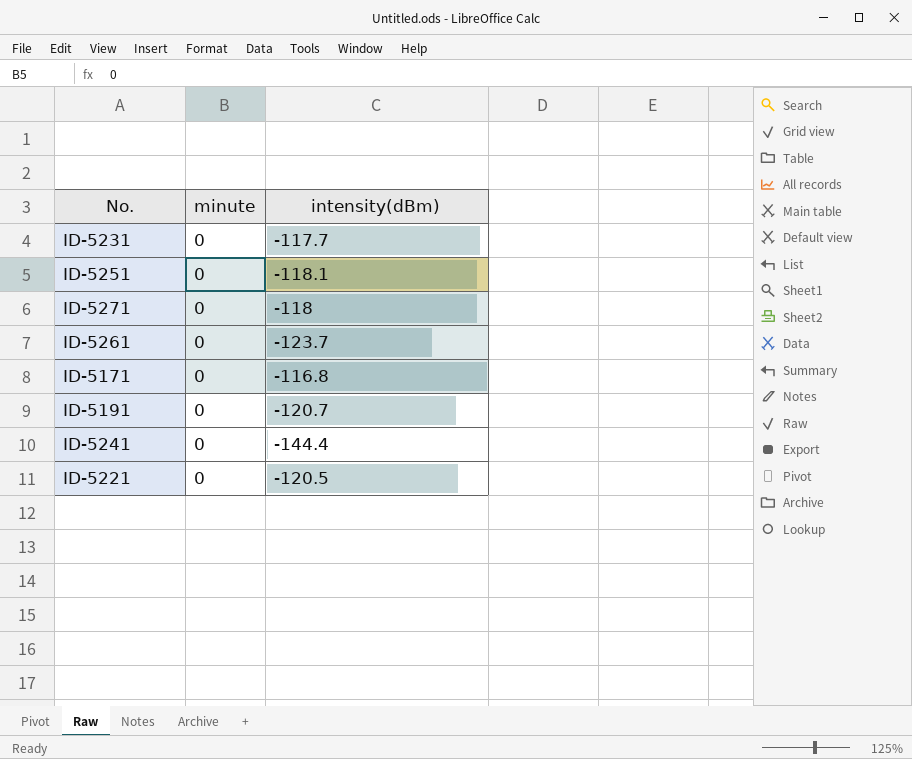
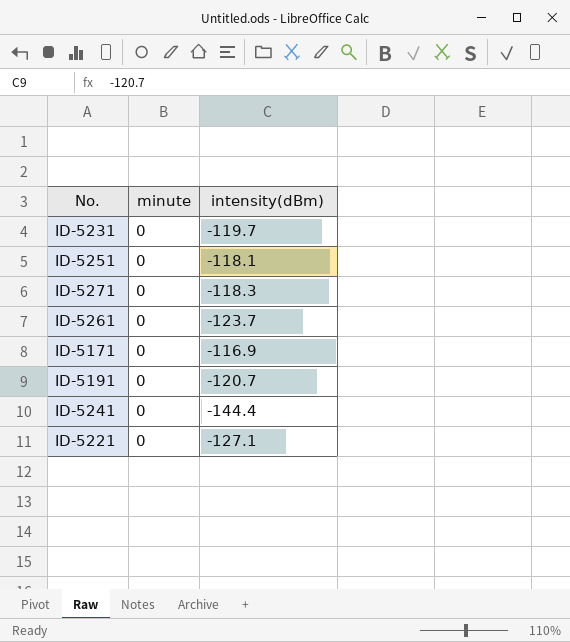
ID-5231 | intensity(dBm): -117.7 -> -119.7
ID-5271 | intensity(dBm): -118 -> -118.3
ID-5171 | intensity(dBm): -116.8 -> -116.9
ID-5221 | intensity(dBm): -120.5 -> -127.1

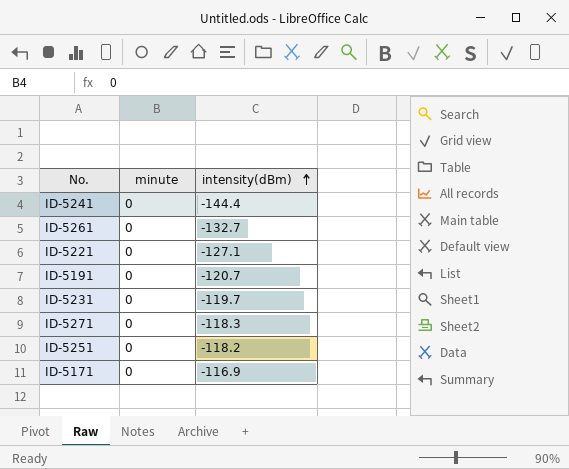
row order: none -> intensity(dBm) ascending
ID-5261 | intensity(dBm): -123.7 -> -132.7
ID-5251 | intensity(dBm): -118.1 -> -118.2

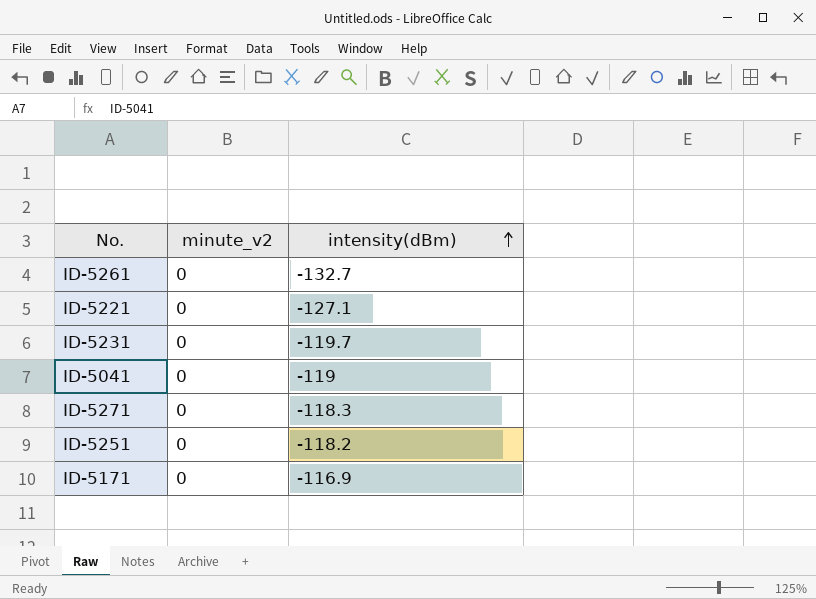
column name: minute -> minute_v2
row ID-5241: 0 | -144.4 -> none
row ID-5191: 0 | -120.7 -> none
row ID-5041: none -> 0 | -119

